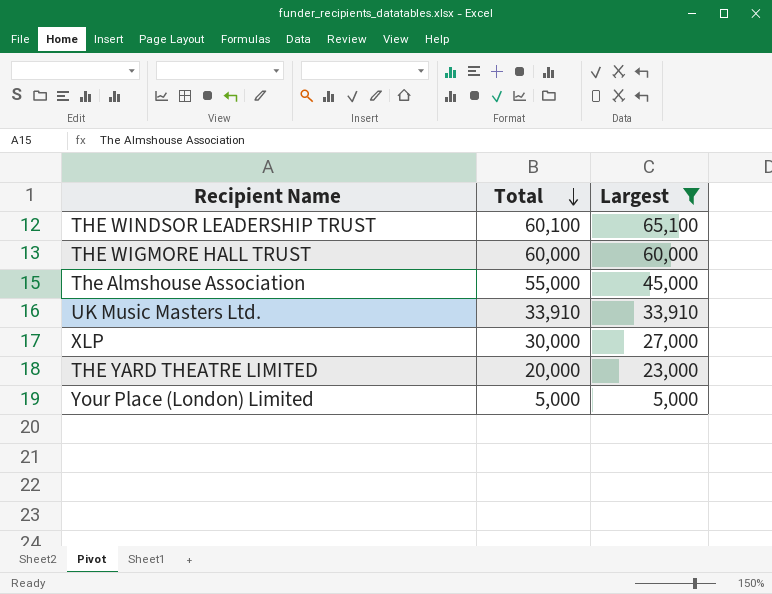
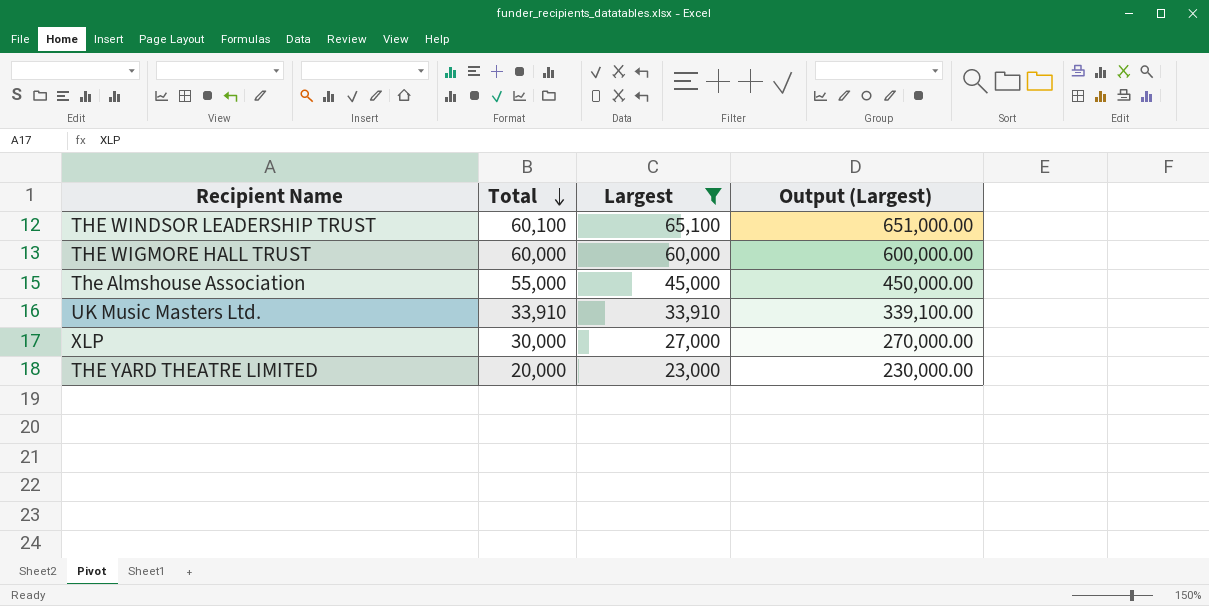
column Output (Largest) | formula: none -> [Largest] * 10
row Your Place (London) Limited: 5,000 | 5,000 -> none

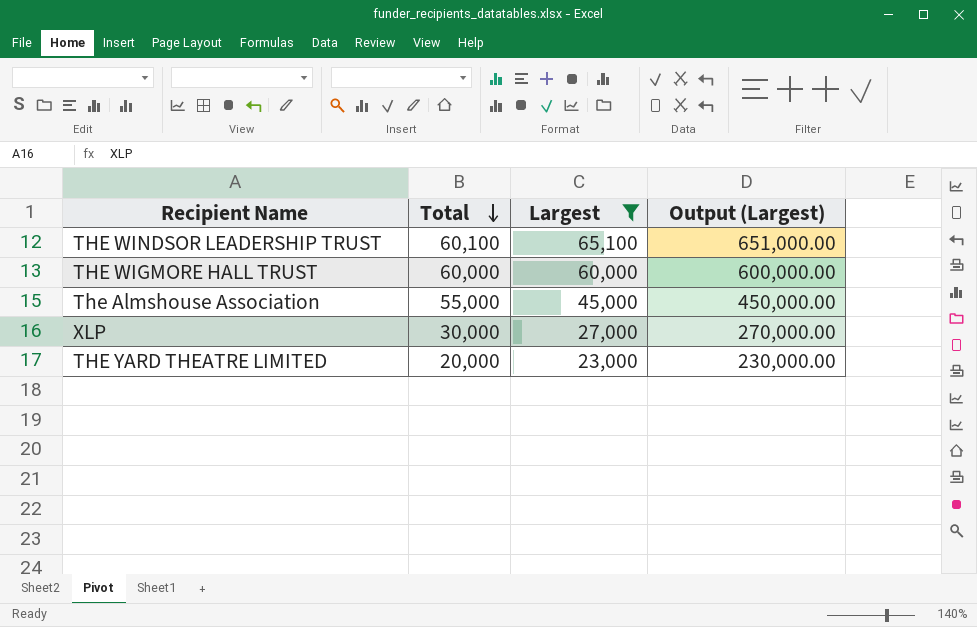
row UK Music Masters Ltd.: 33,910 | 33,910 | 339,100.00 -> none

